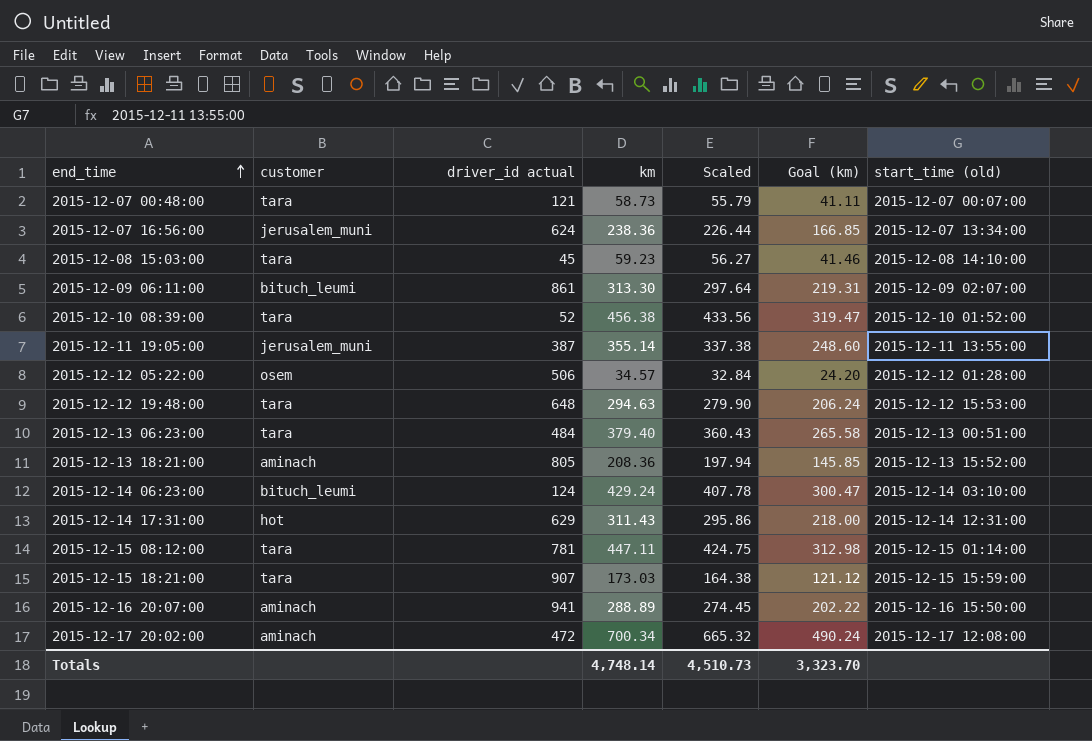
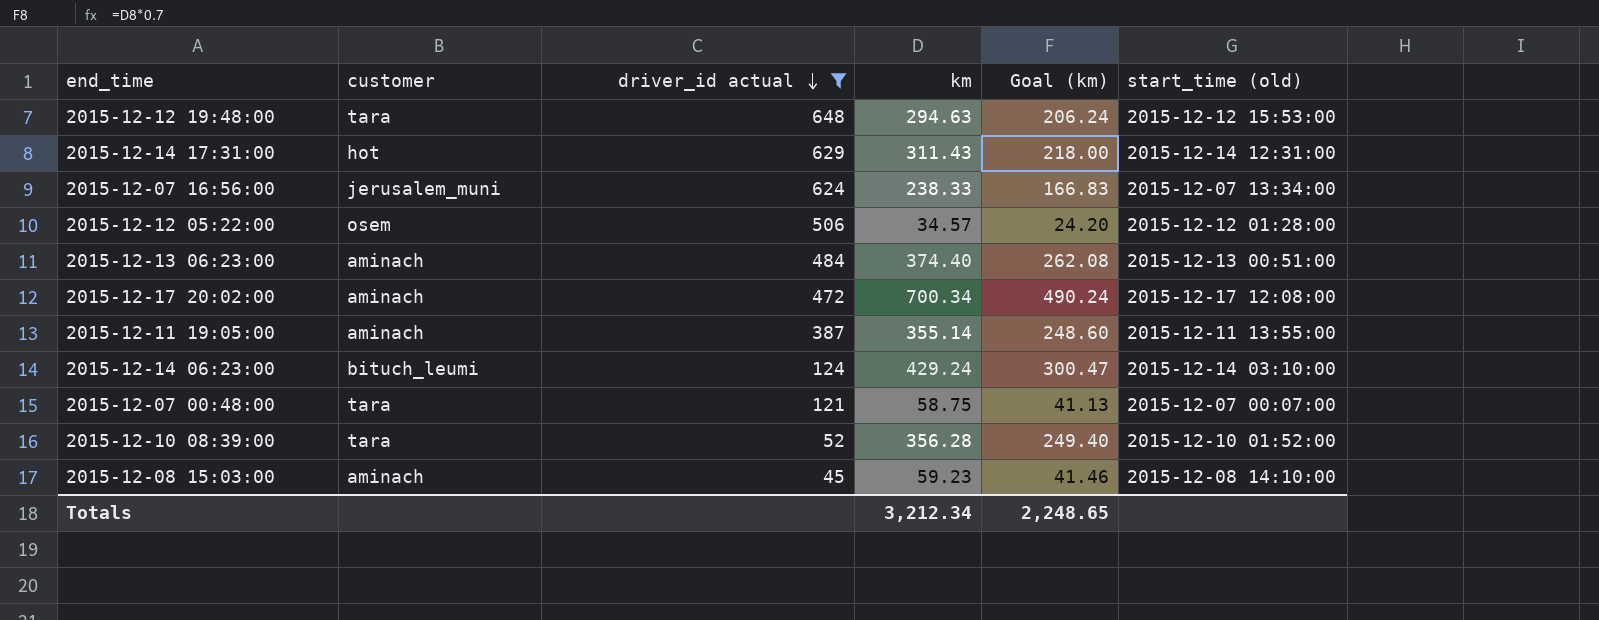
filter: none -> driver_id actual <= 648
row order: end_time ascending -> driver_id actual descending
column Scaled | formula: [km] * 0.95 -> none
2015-12-07 16:56:00 | km: 238.36 -> 238.33
2015-12-07 16:56:00 | Goal (km): 166.85 -> 166.83
2015-12-13 06:23:00 | customer: tara -> aminach
2015-12-13 06:23:00 | km: 379.40 -> 374.40
2015-12-13 06:23:00 | Goal (km): 265.58 -> 262.08
2015-12-11 19:05:00 | customer: jerusalem_muni -> aminach
2015-12-07 00:48:00 | km: 58.73 -> 58.75
2015-12-07 00:48:00 | Goal (km): 41.11 -> 41.13
2015-12-10 08:39:00 | km: 456.38 -> 356.28
2015-12-10 08:39:00 | Goal (km): 319.47 -> 249.40
2015-12-08 15:03:00 | customer: tara -> aminach
Totals | km: 4,748.14 -> 3,212.34
Totals | Goal (km): 3,323.70 -> 2,248.65

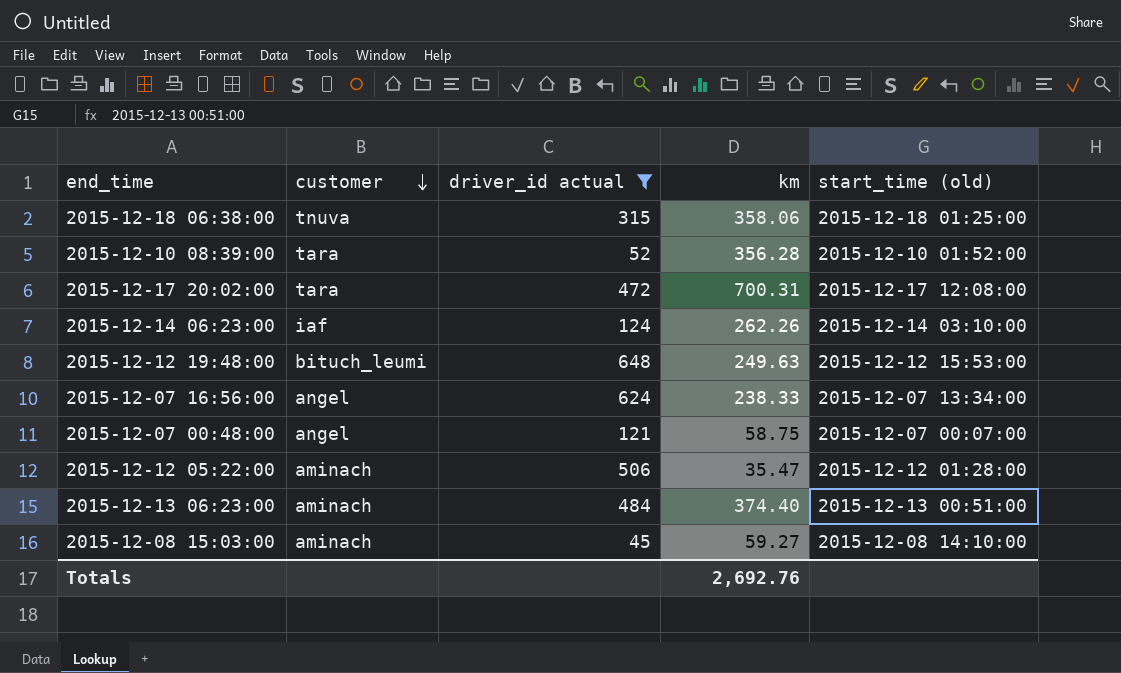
row order: driver_id actual descending -> customer descending
column Goal (km) | formula: [km] * 0.7 -> none
row 2015-12-14 17:31:00: hot | 629 | 311.43 | 218.00 | 2015-12-14 12:31:00 -> none
row 2015-12-11 19:05:00: aminach | 387 | 355.14 | 248.60 | 2015-12-11 13:55:00 -> none
row 2015-12-18 06:38:00: none -> tnuva | 315 | 358.06 | 2015-12-18 01:25:00
2015-12-17 20:02:00 | customer: aminach -> tara
2015-12-17 20:02:00 | km: 700.34 -> 700.31
2015-12-14 06:23:00 | customer: bituch_leumi -> iaf
2015-12-14 06:23:00 | km: 429.24 -> 262.26
2015-12-12 19:48:00 | customer: tara -> bituch_leumi
2015-12-12 19:48:00 | km: 294.63 -> 249.63
2015-12-07 16:56:00 | customer: jerusalem_muni -> angel
2015-12-07 00:48:00 | customer: tara -> angel
2015-12-12 05:22:00 | customer: osem -> aminach
2015-12-12 05:22:00 | km: 34.57 -> 35.47
2015-12-08 15:03:00 | km: 59.23 -> 59.27
Totals | km: 3,212.34 -> 2,692.76

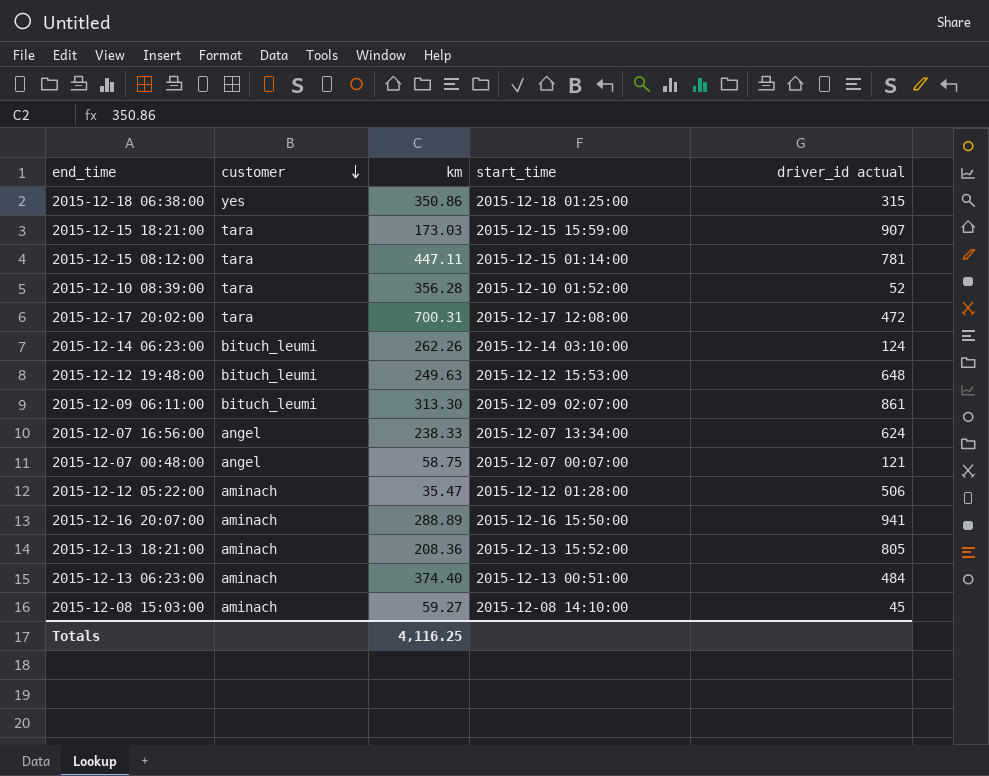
filter: driver_id actual <= 648 -> none
column name: start_time (old) -> start_time
column driver_id actual | position: 3 -> 5
2015-12-18 06:38:00 | customer: tnuva -> yes
2015-12-18 06:38:00 | km: 358.06 -> 350.86
2015-12-14 06:23:00 | customer: iaf -> bituch_leumi
Totals | km: 2,692.76 -> 4,116.25

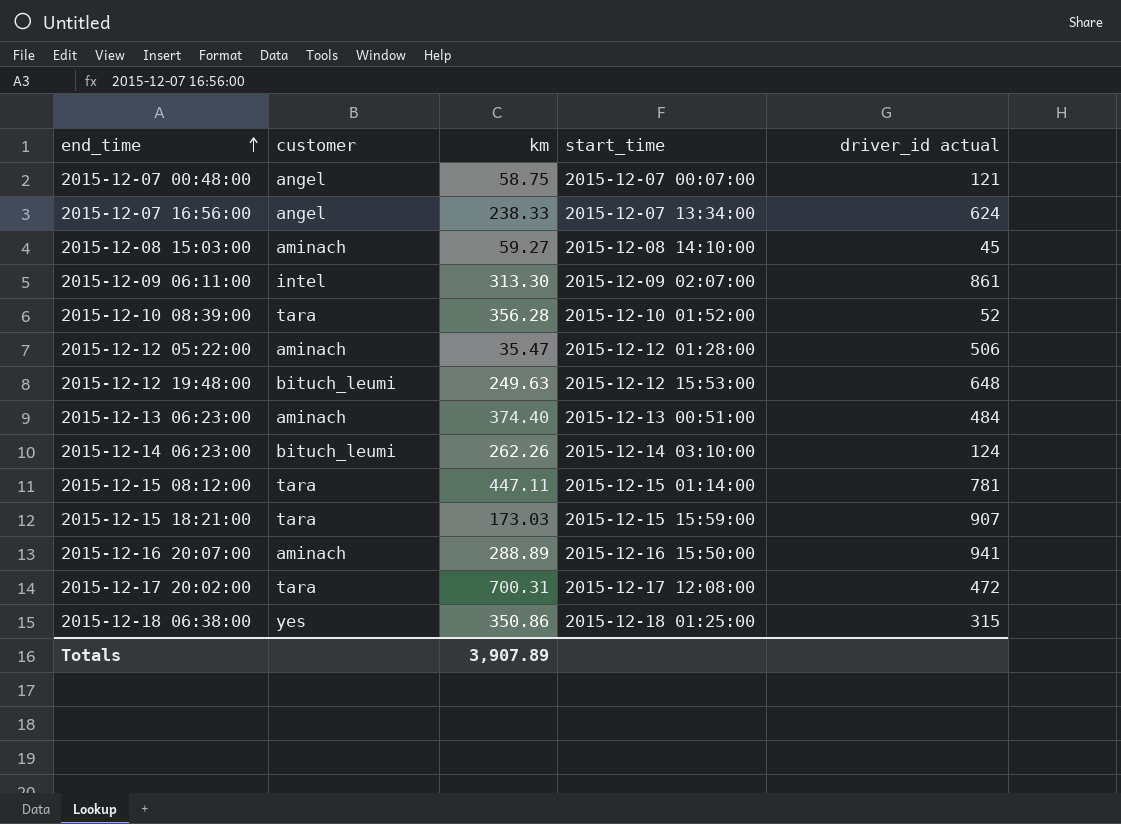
row order: customer descending -> end_time ascending
row 2015-12-13 18:21:00: aminach | 208.36 | 2015-12-13 15:52:00 | 805 -> none
2015-12-09 06:11:00 | customer: bituch_leumi -> intel
Totals | km: 4,116.25 -> 3,907.89

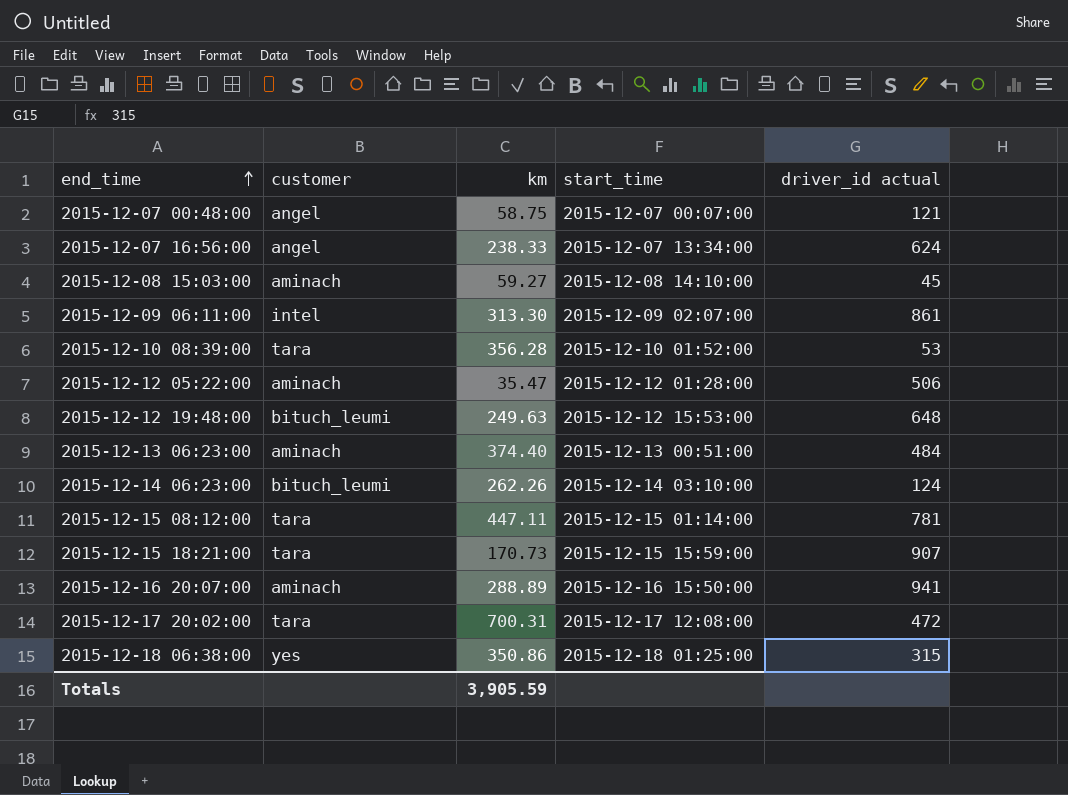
2015-12-10 08:39:00 | driver_id actual: 52 -> 53
2015-12-15 18:21:00 | km: 173.03 -> 170.73
Totals | km: 3,907.89 -> 3,905.59

